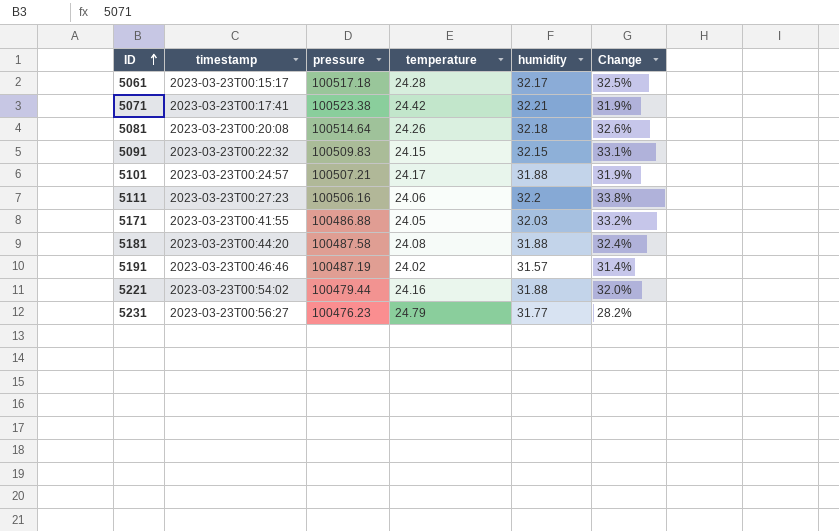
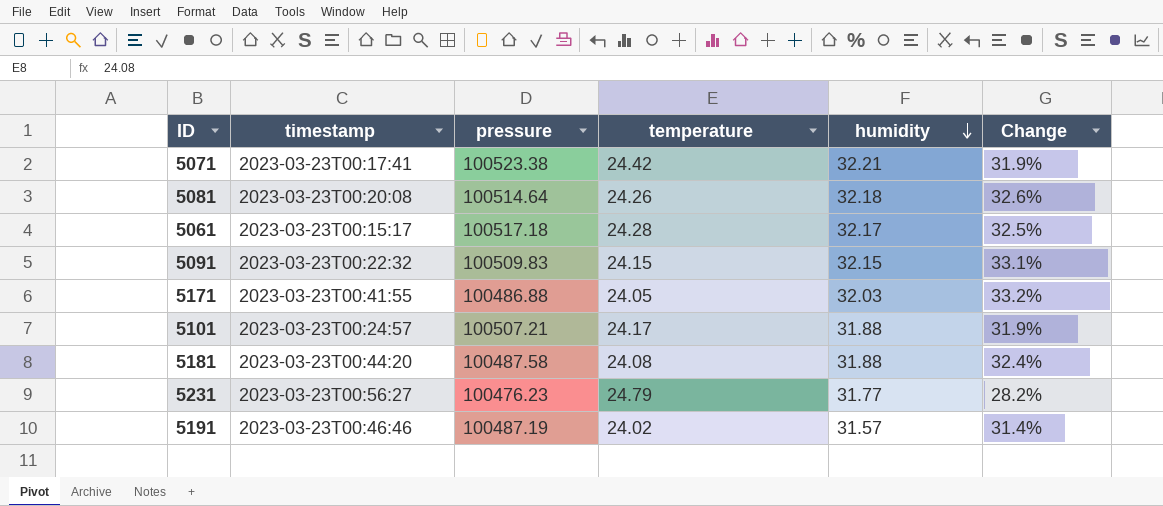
row order: ID ascending -> humidity descending
row 5111: 2023-03-23T00:27:23 | 100506.16 | 24.06 | 32.2 | 33.8% -> none
row 5221: 2023-03-23T00:54:02 | 100479.44 | 24.16 | 31.88 | 32.0% -> none

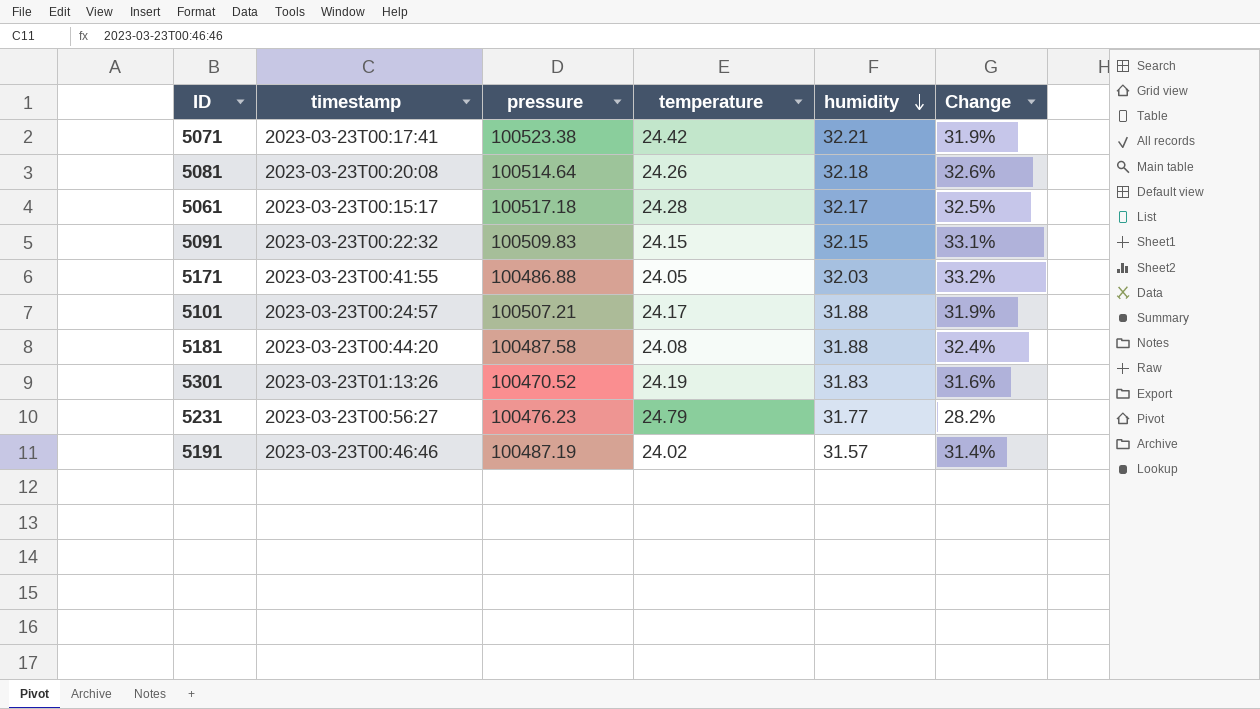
row 5301: none -> 2023-03-23T01:13:26 | 100470.52 | 24.19 | 31.83 | 31.6%

